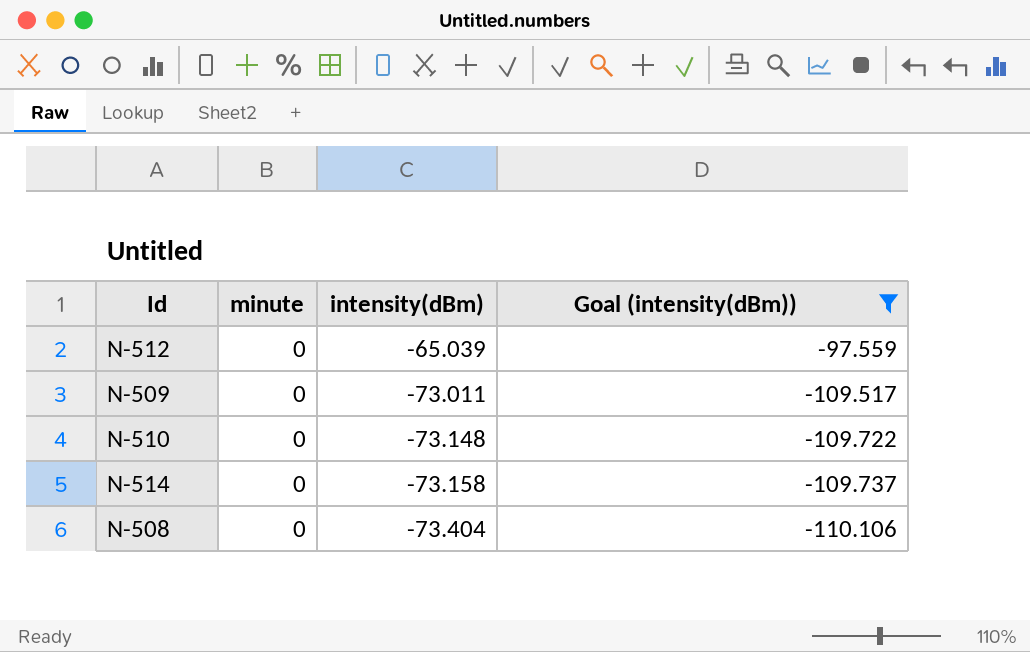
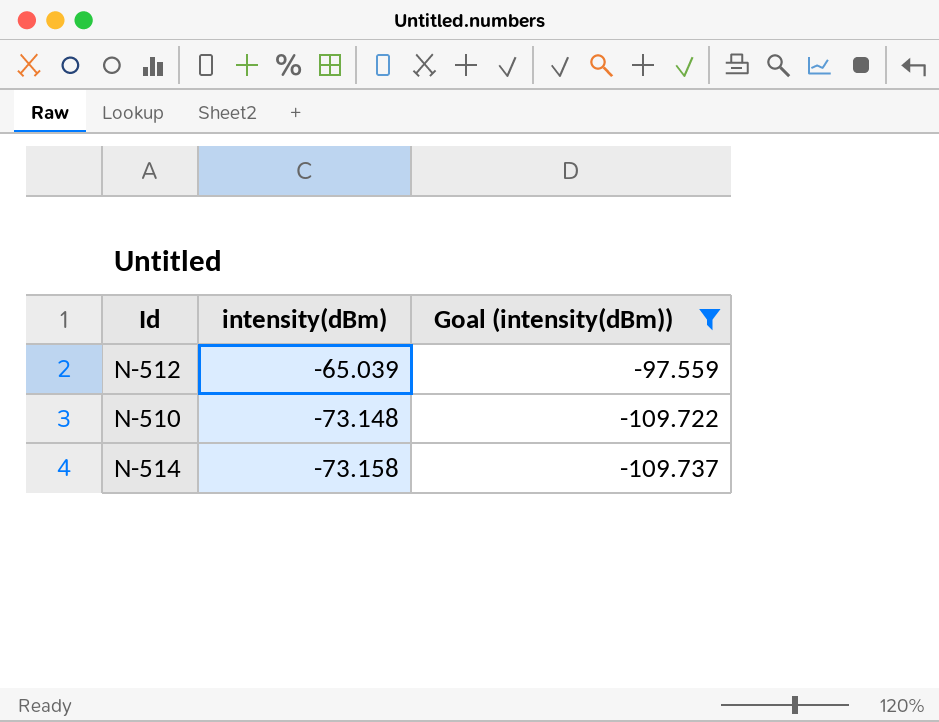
column minute | position: 2 -> none
row N-509: 0 | -73.011 | -109.517 -> none
row N-508: 0 | -73.404 | -110.106 -> none

